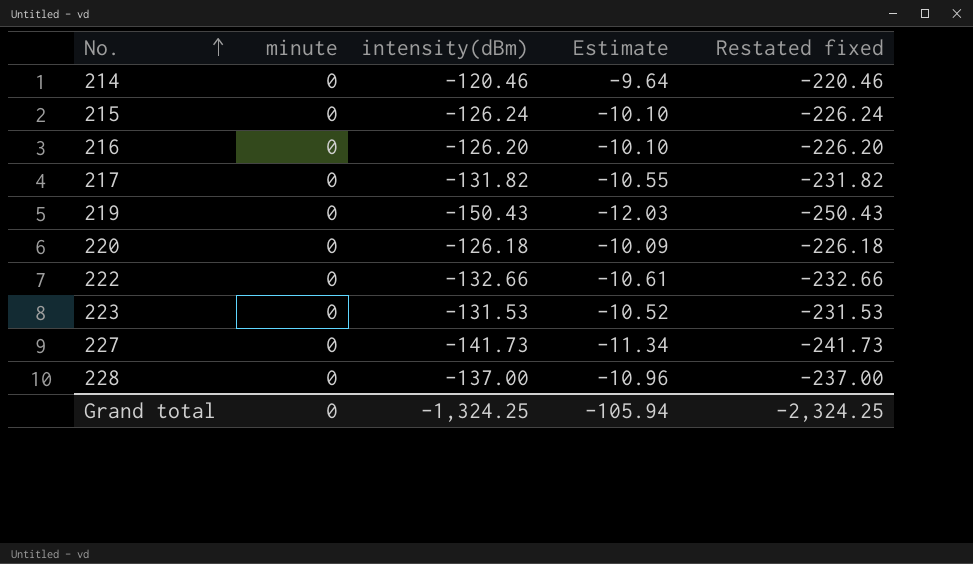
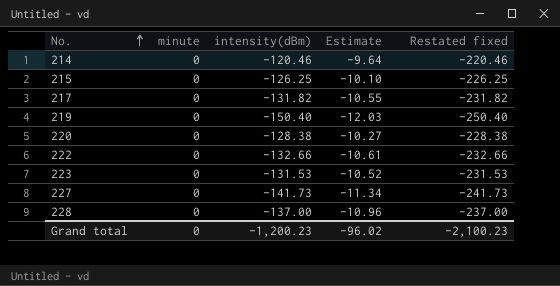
row 216: 0 | -126.20 | -10.10 | -226.20 -> none
215 | intensity(dBm): -126.24 -> -126.25
215 | Restated fixed: -226.24 -> -226.25
219 | intensity(dBm): -150.43 -> -150.40
219 | Restated fixed: -250.43 -> -250.40
220 | intensity(dBm): -126.18 -> -128.38
220 | Estimate: -10.09 -> -10.27
220 | Restated fixed: -226.18 -> -228.38
Grand total | intensity(dBm): -1,324.25 -> -1,200.23
Grand total | Estimate: -105.94 -> -96.02
Grand total | Restated fixed: -2,324.25 -> -2,100.23

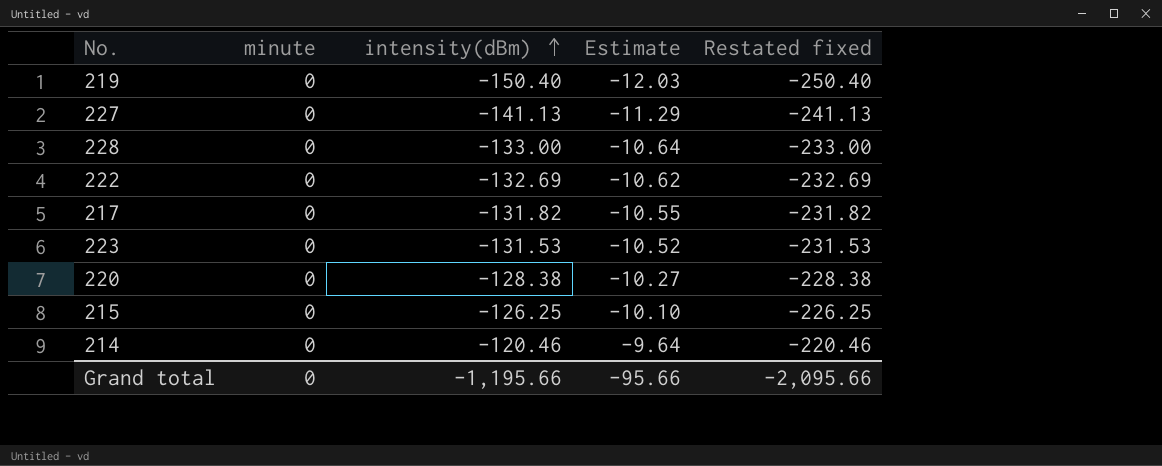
row order: No. ascending -> intensity(dBm) ascending
227 | intensity(dBm): -141.73 -> -141.13
227 | Estimate: -11.34 -> -11.29
227 | Restated fixed: -241.73 -> -241.13
228 | intensity(dBm): -137.00 -> -133.00
228 | Estimate: -10.96 -> -10.64
228 | Restated fixed: -237.00 -> -233.00
222 | intensity(dBm): -132.66 -> -132.69
222 | Estimate: -10.61 -> -10.62
222 | Restated fixed: -232.66 -> -232.69
Grand total | intensity(dBm): -1,200.23 -> -1,195.66
Grand total | Estimate: -96.02 -> -95.66
Grand total | Restated fixed: -2,100.23 -> -2,095.66

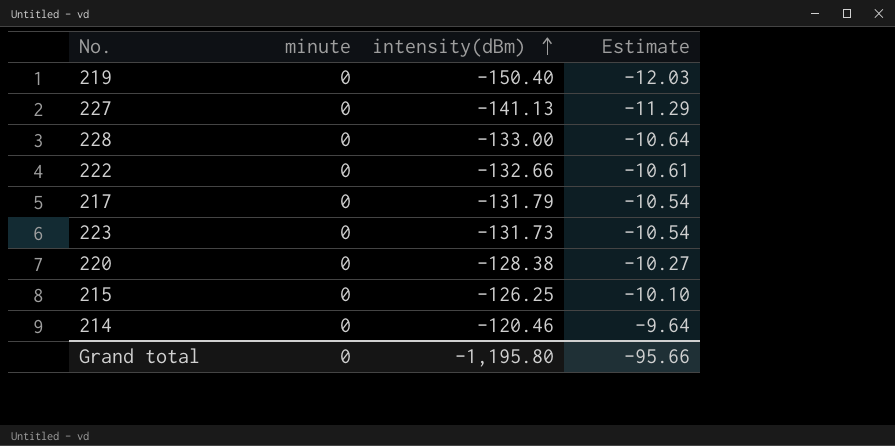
column Restated fixed | formula: [intensity(dBm)] - 100 -> none
222 | intensity(dBm): -132.69 -> -132.66
222 | Estimate: -10.62 -> -10.61
217 | intensity(dBm): -131.82 -> -131.79
217 | Estimate: -10.55 -> -10.54
223 | intensity(dBm): -131.53 -> -131.73
223 | Estimate: -10.52 -> -10.54
Grand total | intensity(dBm): -1,195.66 -> -1,195.80

